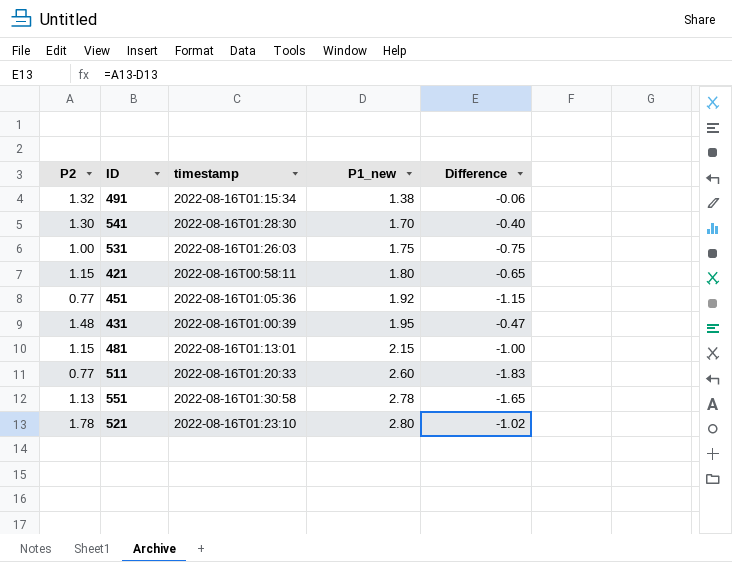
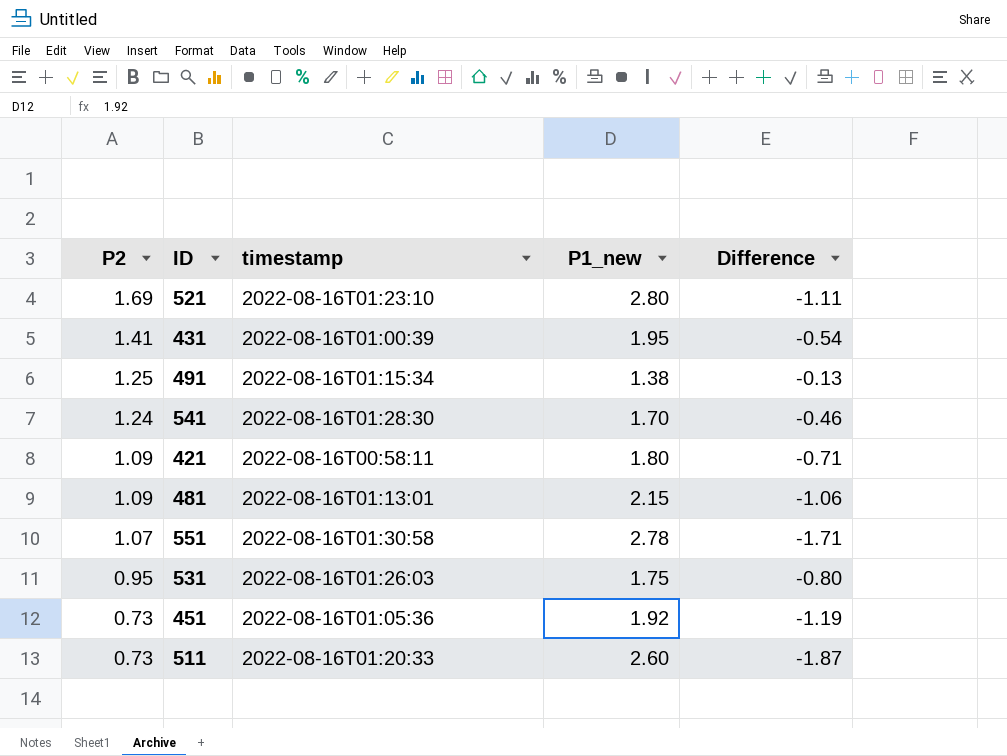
row order: P1_new ascending -> P2 descending
521 | P2: 1.78 -> 1.69
521 | Difference: -1.02 -> -1.11
431 | P2: 1.48 -> 1.41
431 | Difference: -0.47 -> -0.54
491 | P2: 1.32 -> 1.25
491 | Difference: -0.06 -> -0.13
541 | P2: 1.30 -> 1.24
541 | Difference: -0.40 -> -0.46
421 | P2: 1.15 -> 1.09
421 | Difference: -0.65 -> -0.71
481 | P2: 1.15 -> 1.09
481 | Difference: -1.00 -> -1.06
551 | P2: 1.13 -> 1.07
551 | Difference: -1.65 -> -1.71
531 | P2: 1.00 -> 0.95
531 | Difference: -0.75 -> -0.80
451 | P2: 0.77 -> 0.73
451 | Difference: -1.15 -> -1.19
511 | P2: 0.77 -> 0.73
511 | Difference: -1.83 -> -1.87

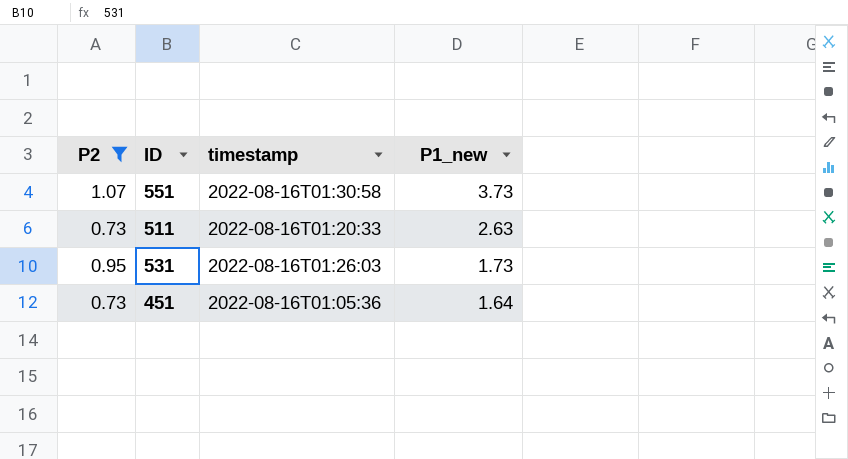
filter: none -> P2 <= 1.07
row order: P2 descending -> P1_new descending
column Difference | formula: [P2] - [P1_new] -> none
551 | P1_new: 2.78 -> 3.73
511 | P1_new: 2.60 -> 2.63
531 | P1_new: 1.75 -> 1.73
451 | P1_new: 1.92 -> 1.64

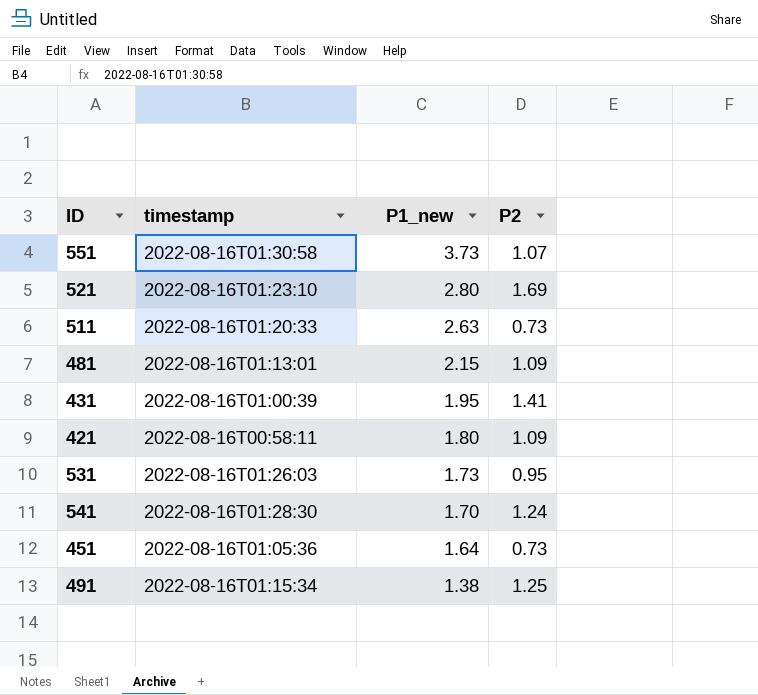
filter: P2 <= 1.07 -> none
column P2 | position: 1 -> 4

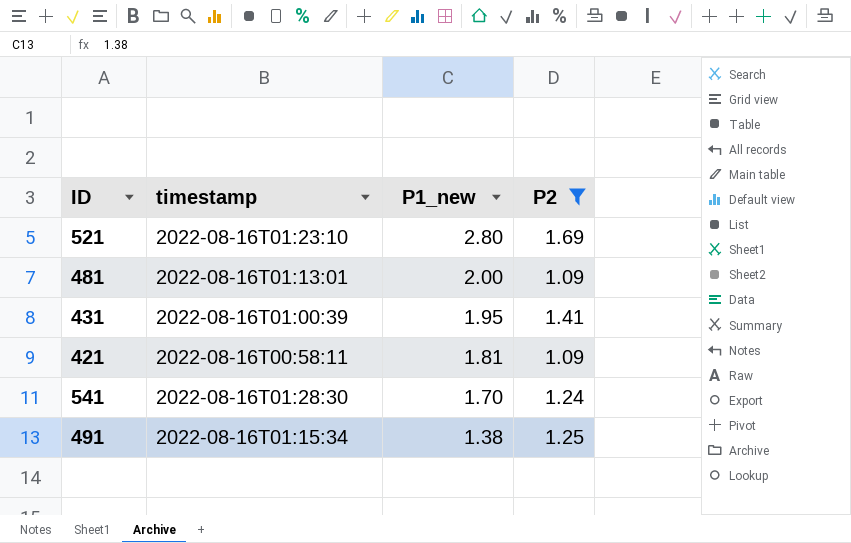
filter: none -> P2 >= 1.09
481 | P1_new: 2.15 -> 2.00
421 | P1_new: 1.80 -> 1.81

